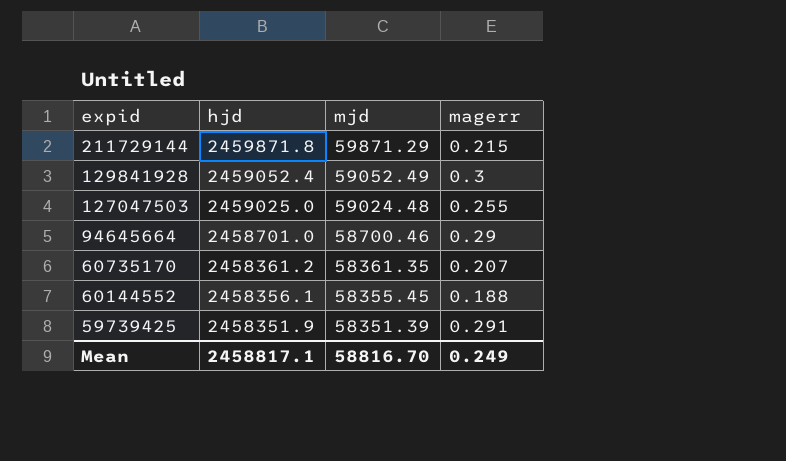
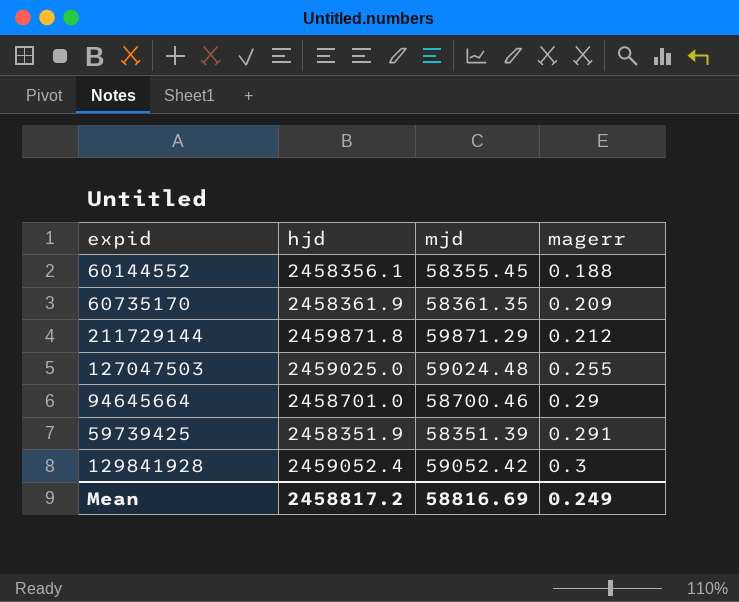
row order: expid descending -> magerr ascending
60735170 | hjd: 2458361.2 -> 2458361.9
60735170 | magerr: 0.207 -> 0.209
211729144 | magerr: 0.215 -> 0.212
129841928 | mjd: 59052.49 -> 59052.42
Mean | hjd: 2458817.1 -> 2458817.2
Mean | mjd: 58816.70 -> 58816.69

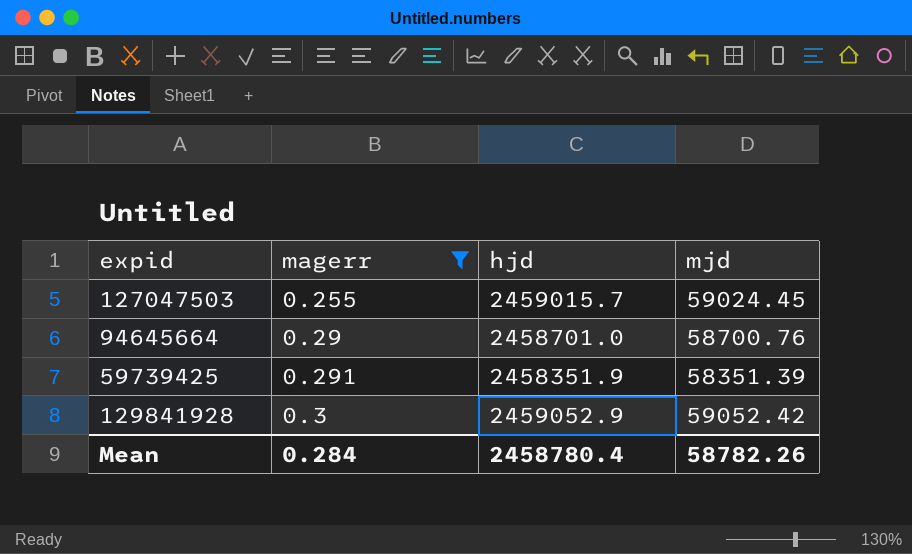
filter: none -> magerr >= 0.255
column magerr | position: 4 -> 2
127047503 | hjd: 2459025.0 -> 2459015.7
127047503 | mjd: 59024.48 -> 59024.45
94645664 | mjd: 58700.46 -> 58700.76
129841928 | hjd: 2459052.4 -> 2459052.9
Mean | magerr: 0.249 -> 0.284
Mean | hjd: 2458817.2 -> 2458780.4
Mean | mjd: 58816.69 -> 58782.26

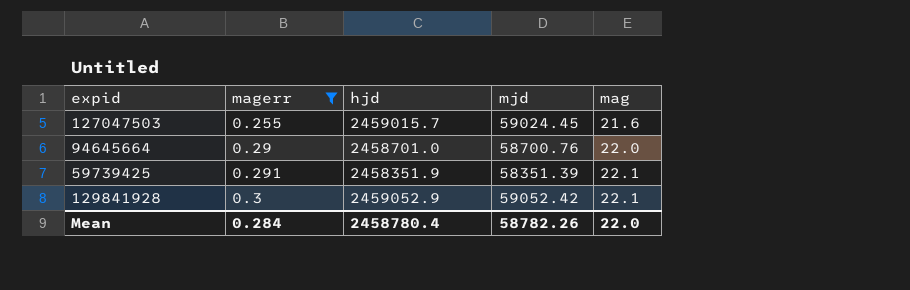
column mag | position: none -> 5

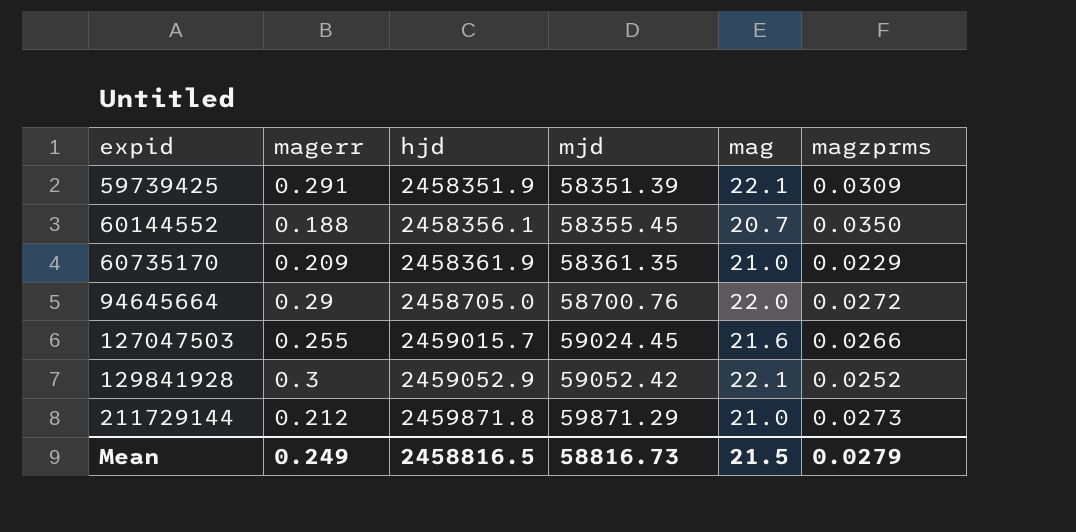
filter: magerr >= 0.255 -> none
row order: magerr ascending -> expid ascending
column magzprms | position: none -> 6
94645664 | hjd: 2458701.0 -> 2458705.0
Mean | magerr: 0.284 -> 0.249
Mean | hjd: 2458780.4 -> 2458816.5
Mean | mjd: 58782.26 -> 58816.73
Mean | mag: 22.0 -> 21.5

